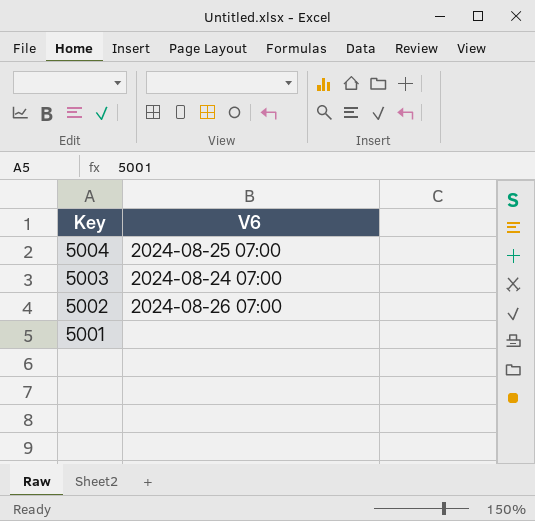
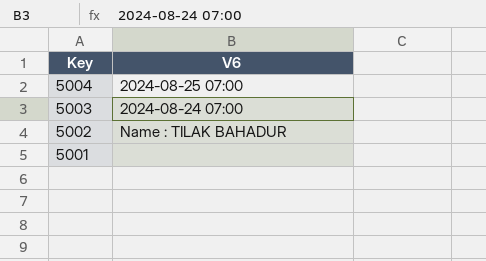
5002 | V6: 2024-08-26 07:00 -> Name : TILAK BAHADUR

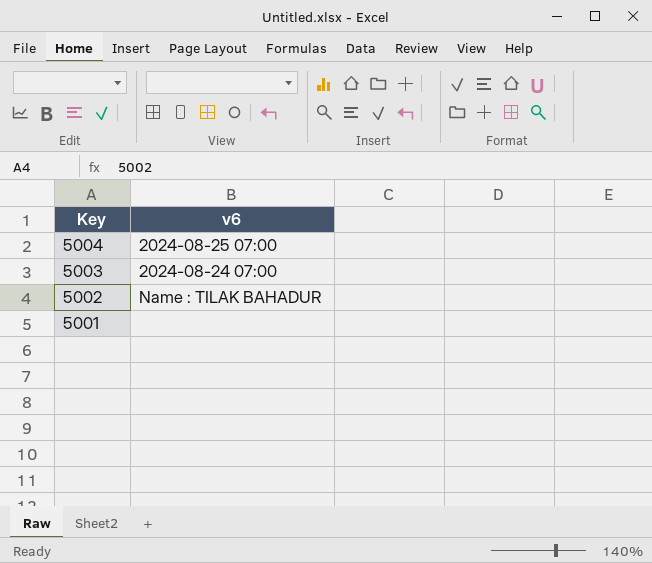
column name: V6 -> v6

